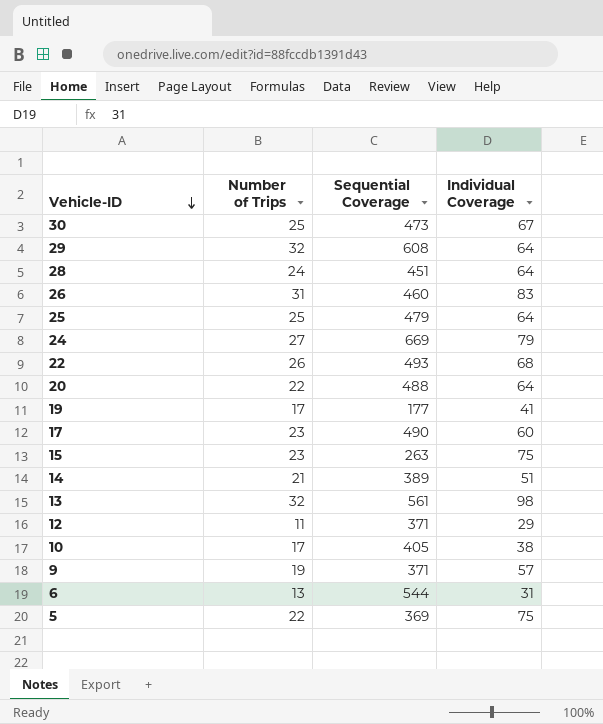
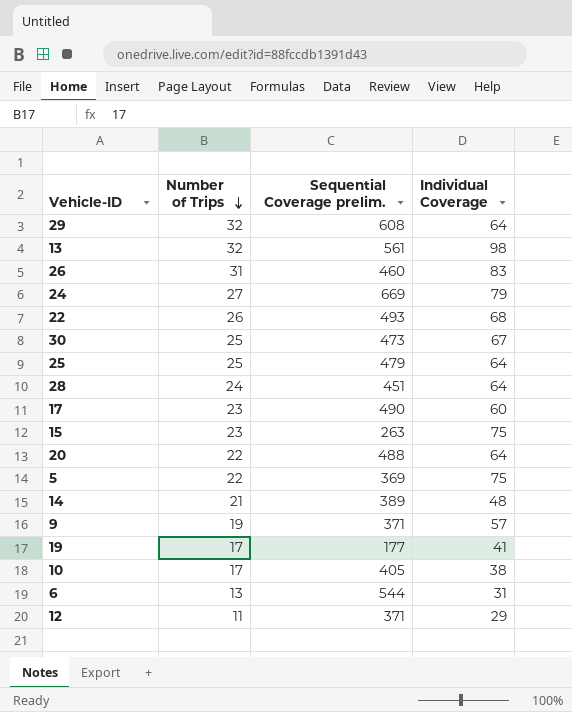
row order: Vehicle-ID descending -> Number of Trips descending
column name: Sequential Coverage -> Sequential Coverage prelim.
14 | Individual Coverage: 51 -> 48

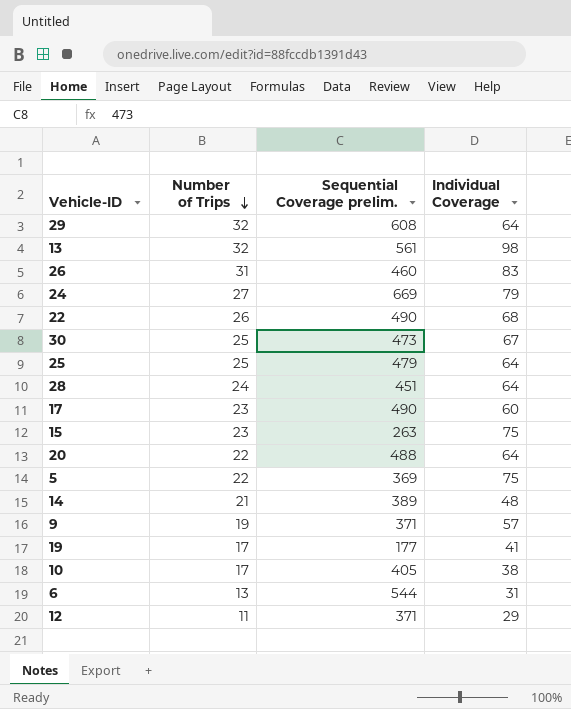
22 | Sequential Coverage prelim.: 493 -> 490

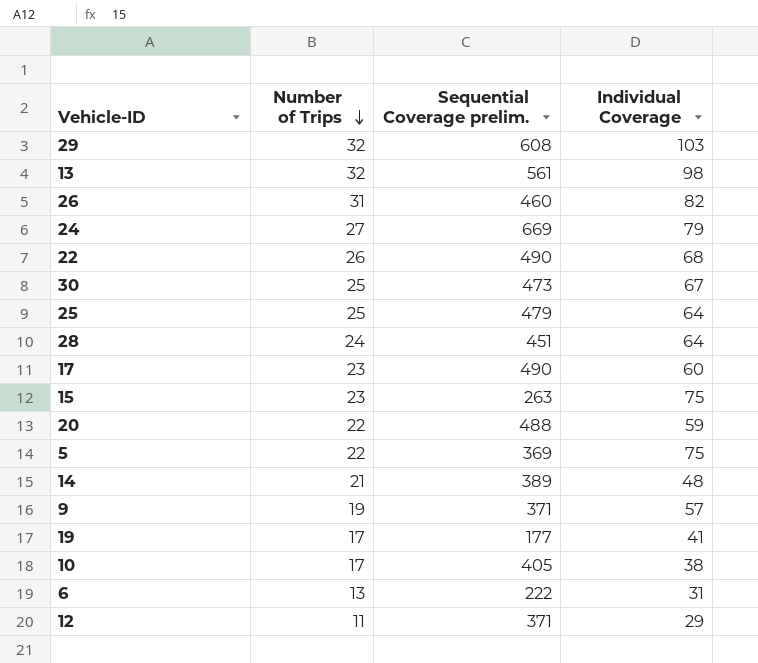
29 | Individual Coverage: 64 -> 103
26 | Individual Coverage: 83 -> 82
20 | Individual Coverage: 64 -> 59
6 | Sequential Coverage prelim.: 544 -> 222

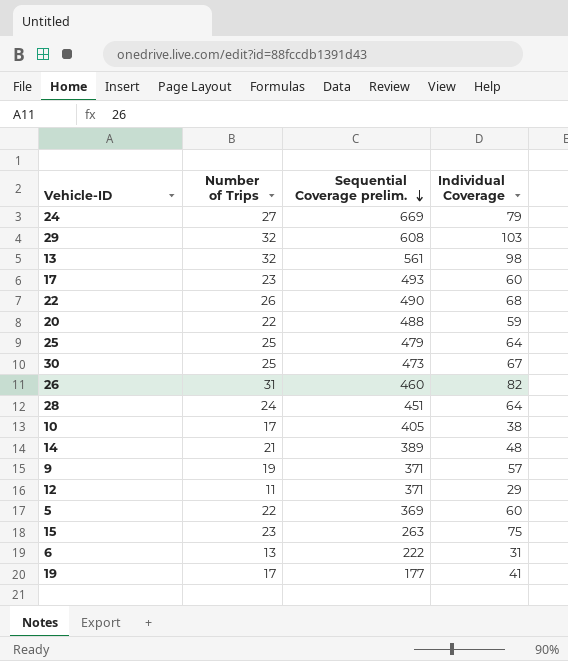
row order: Number of Trips descending -> Sequential Coverage prelim. descending
17 | Sequential Coverage prelim.: 490 -> 493
5 | Individual Coverage: 75 -> 60

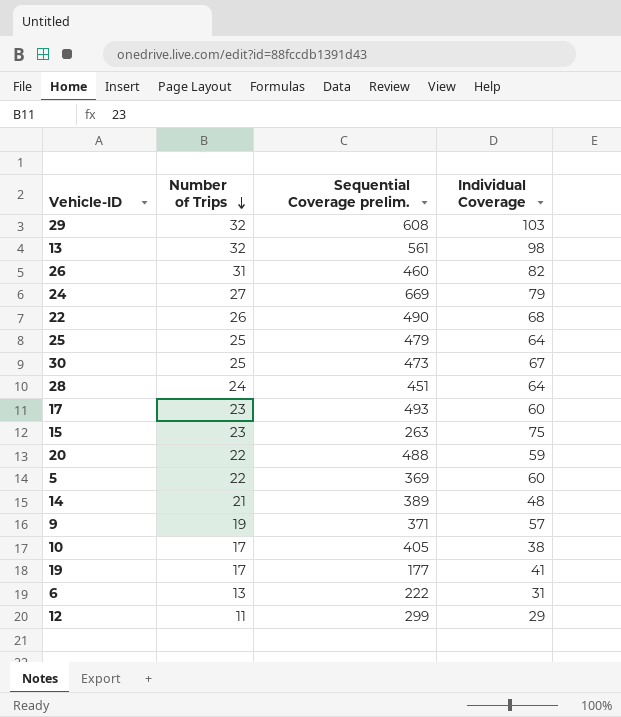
row order: Sequential Coverage prelim. descending -> Number of Trips descending
12 | Sequential Coverage prelim.: 371 -> 299

